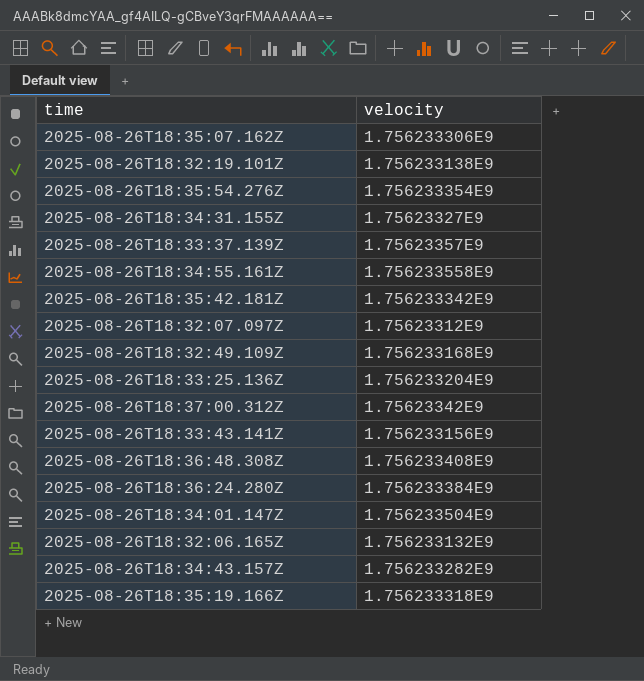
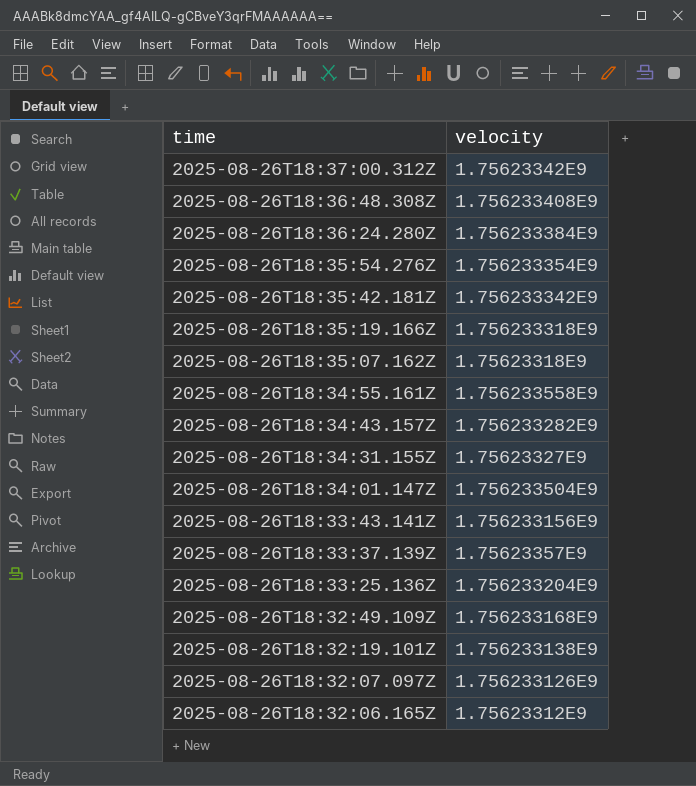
row order: none -> time descending
2025-08-26T18:35:07.162Z | velocity: 1.756233306E9 -> 1.75623318E9
2025-08-26T18:32:07.097Z | velocity: 1.75623312E9 -> 1.756233126E9
2025-08-26T18:32:06.165Z | velocity: 1.756233132E9 -> 1.75623312E9

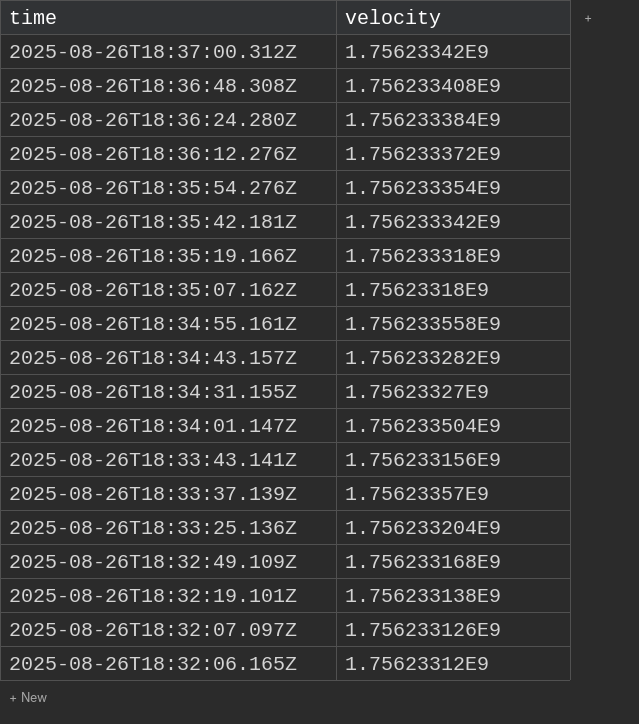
row 2025-08-26T18:36:12.276Z: none -> 1.756233372E9

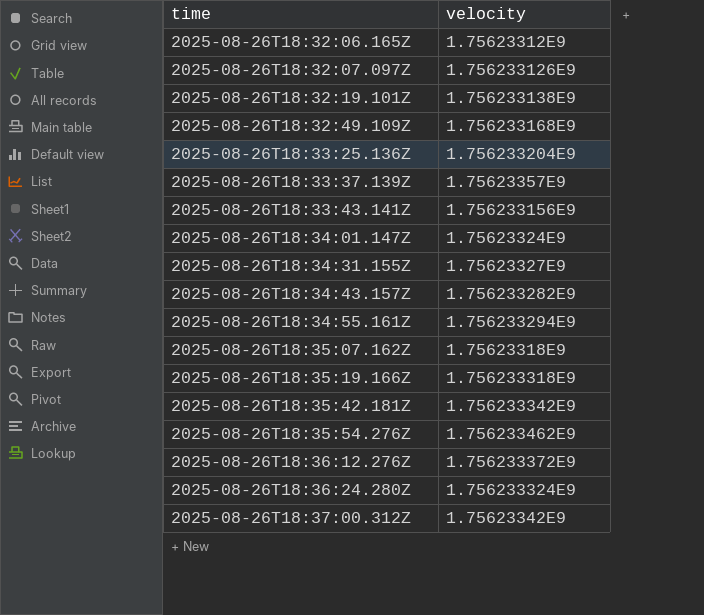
row order: time descending -> time ascending
row 2025-08-26T18:36:48.308Z: 1.756233408E9 -> none
2025-08-26T18:34:01.147Z | velocity: 1.756233504E9 -> 1.75623324E9
2025-08-26T18:34:55.161Z | velocity: 1.756233558E9 -> 1.756233294E9
2025-08-26T18:35:54.276Z | velocity: 1.756233354E9 -> 1.756233462E9
2025-08-26T18:36:24.280Z | velocity: 1.756233384E9 -> 1.756233324E9

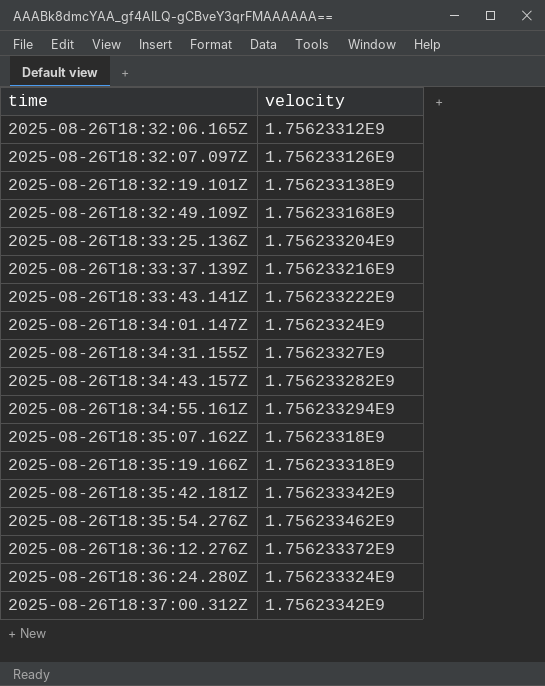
2025-08-26T18:33:37.139Z | velocity: 1.75623357E9 -> 1.756233216E9
2025-08-26T18:33:43.141Z | velocity: 1.756233156E9 -> 1.756233222E9

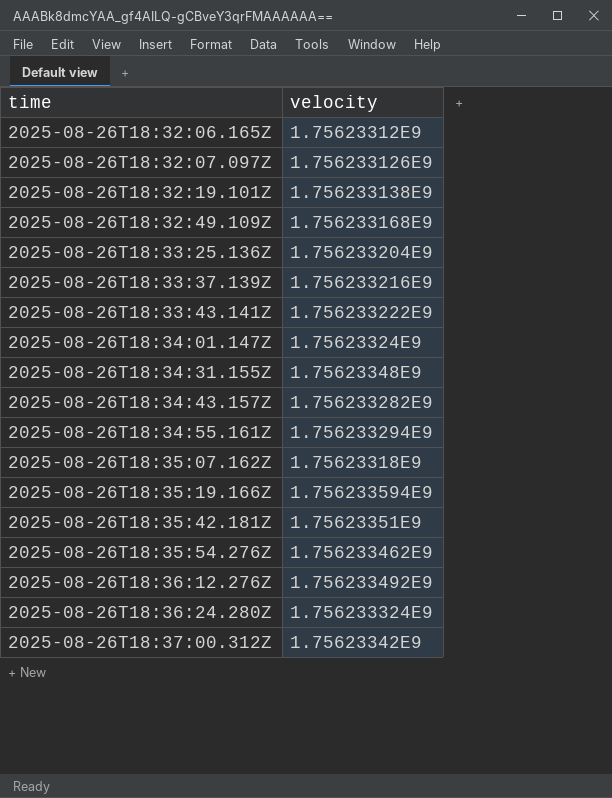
2025-08-26T18:34:31.155Z | velocity: 1.75623327E9 -> 1.75623348E9
2025-08-26T18:35:19.166Z | velocity: 1.756233318E9 -> 1.756233594E9
2025-08-26T18:35:42.181Z | velocity: 1.756233342E9 -> 1.75623351E9
2025-08-26T18:36:12.276Z | velocity: 1.756233372E9 -> 1.756233492E9

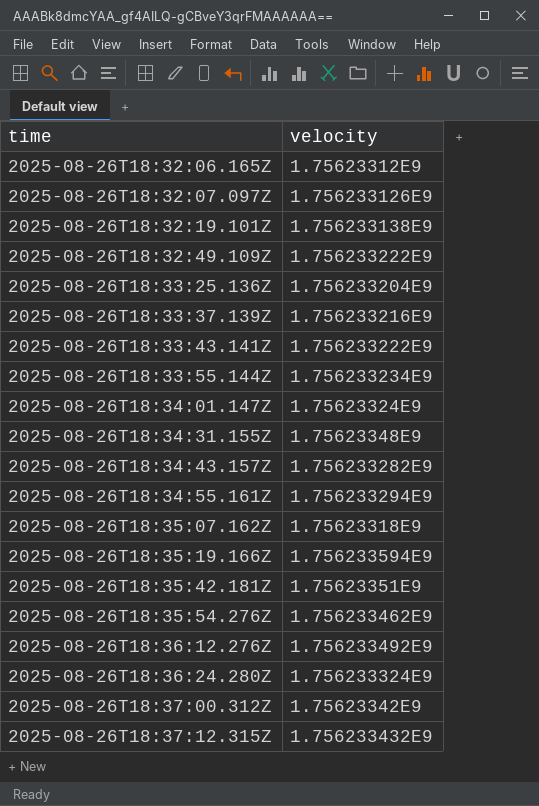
2025-08-26T18:32:49.109Z | velocity: 1.756233168E9 -> 1.756233222E9
row 2025-08-26T18:33:55.144Z: none -> 1.756233234E9
row 2025-08-26T18:37:12.315Z: none -> 1.756233432E9

